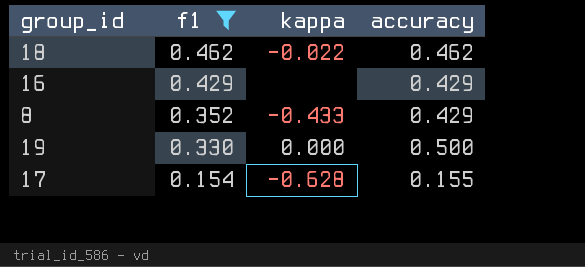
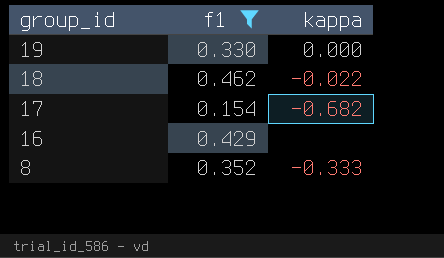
row order: f1 descending -> group_id descending
column accuracy | position: 4 -> none
17 | kappa: -0.628 -> -0.682
8 | kappa: -0.433 -> -0.333

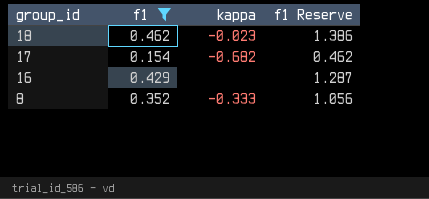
column f1 Reserve | formula: none -> [f1] * 3
row 19: 0.330 | 0.000 -> none
18 | kappa: -0.022 -> -0.023

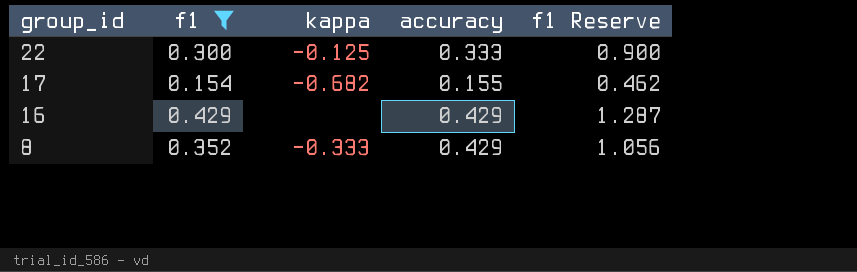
column accuracy | position: none -> 4
row 18: 0.462 | -0.023 | 1.386 -> none
row 22: none -> 0.300 | -0.125 | 0.333 | 0.900

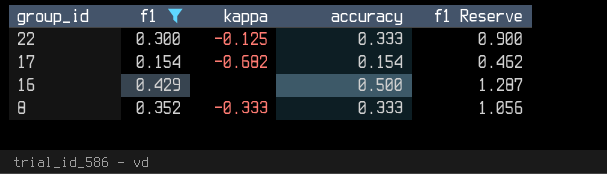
17 | accuracy: 0.155 -> 0.154
16 | accuracy: 0.429 -> 0.500
8 | accuracy: 0.429 -> 0.333

